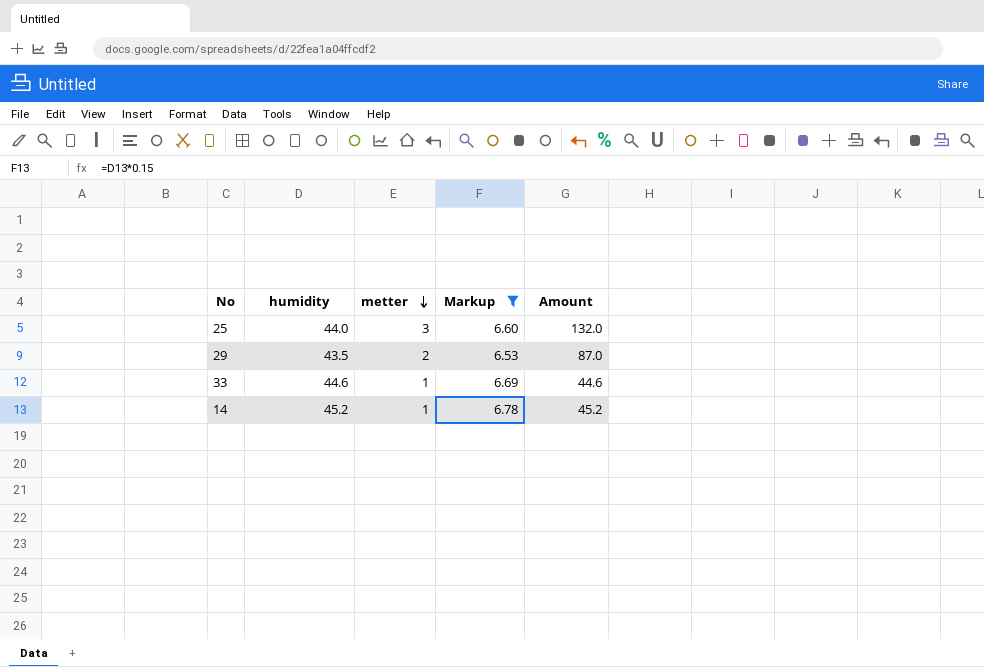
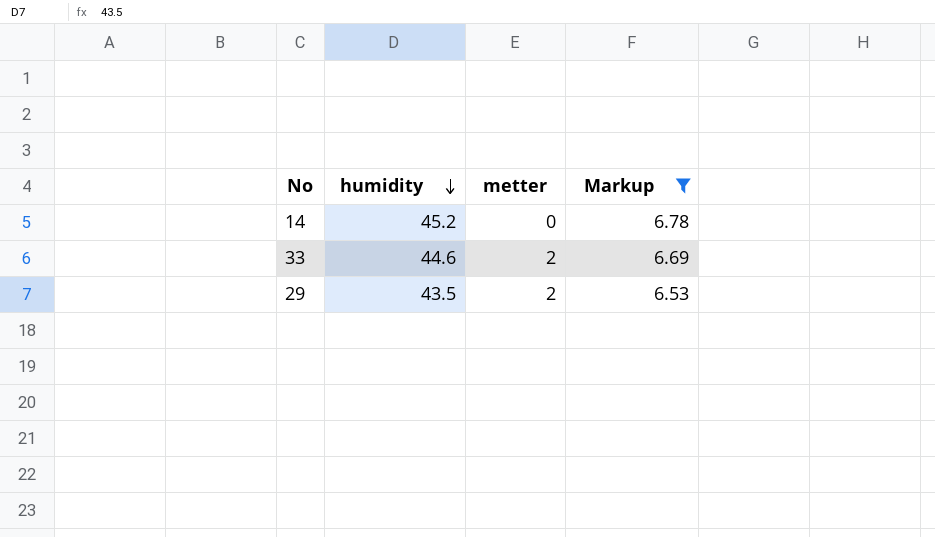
row order: metter descending -> humidity descending
column Amount | formula: [humidity] * [metter] -> none
row 25: 44.0 | 3 | 6.60 | 132.0 -> none
14 | metter: 1 -> 0
33 | metter: 1 -> 2

